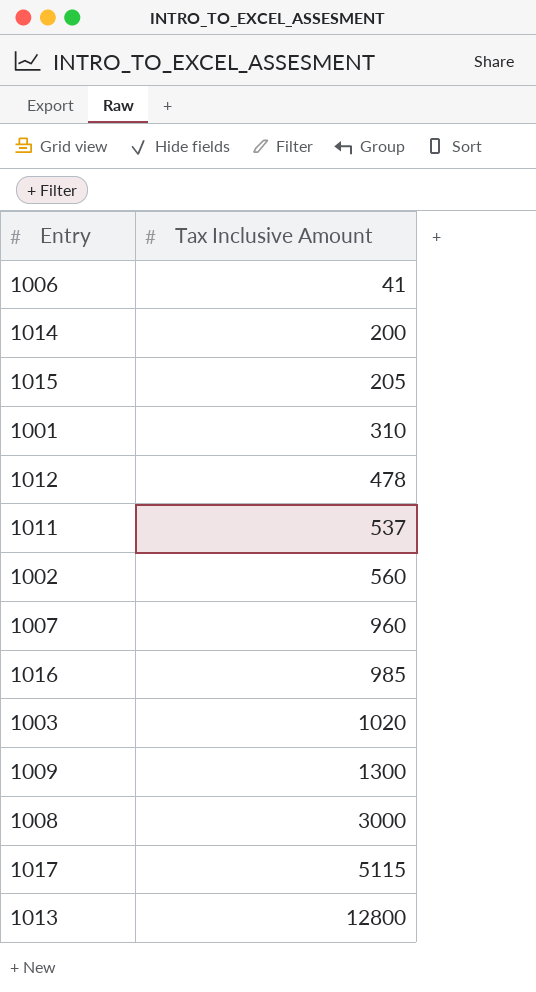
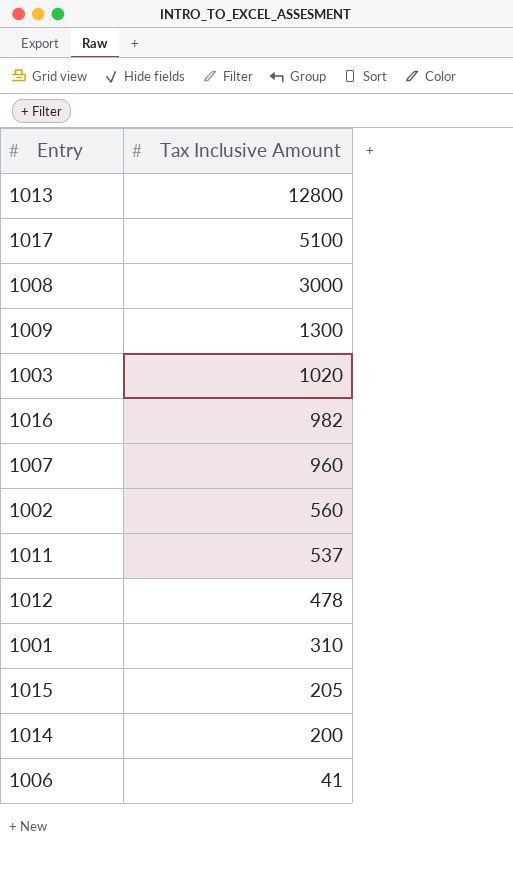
row order: Tax Inclusive Amount ascending -> Tax Inclusive Amount descending
1017 | Tax Inclusive Amount: 5115 -> 5100
1016 | Tax Inclusive Amount: 985 -> 982

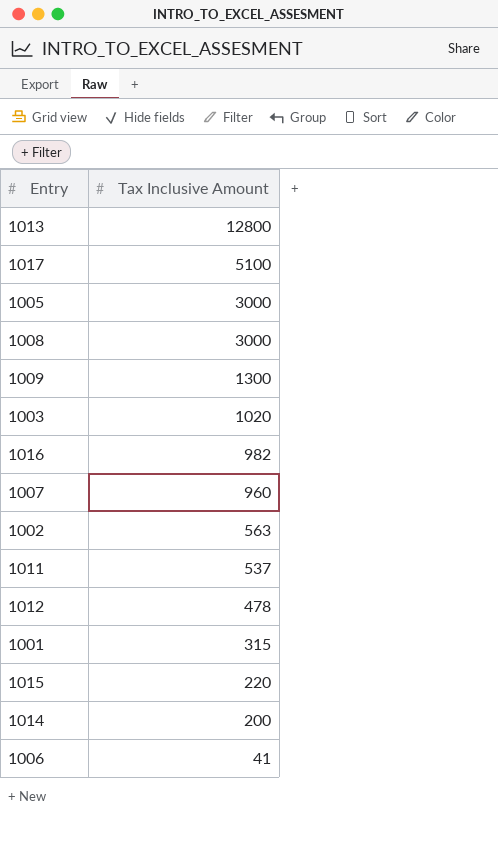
row 1005: none -> 3000
1002 | Tax Inclusive Amount: 560 -> 563
1001 | Tax Inclusive Amount: 310 -> 315
1015 | Tax Inclusive Amount: 205 -> 220

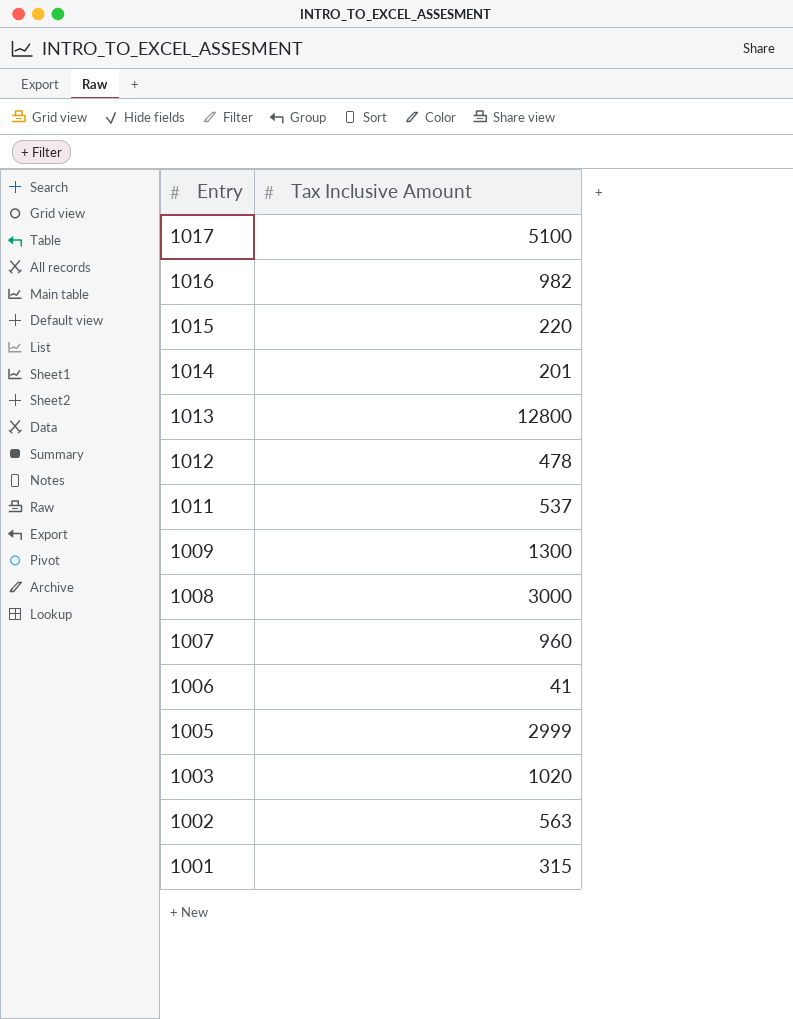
row order: Tax Inclusive Amount descending -> Entry descending
1014 | Tax Inclusive Amount: 200 -> 201
1005 | Tax Inclusive Amount: 3000 -> 2999

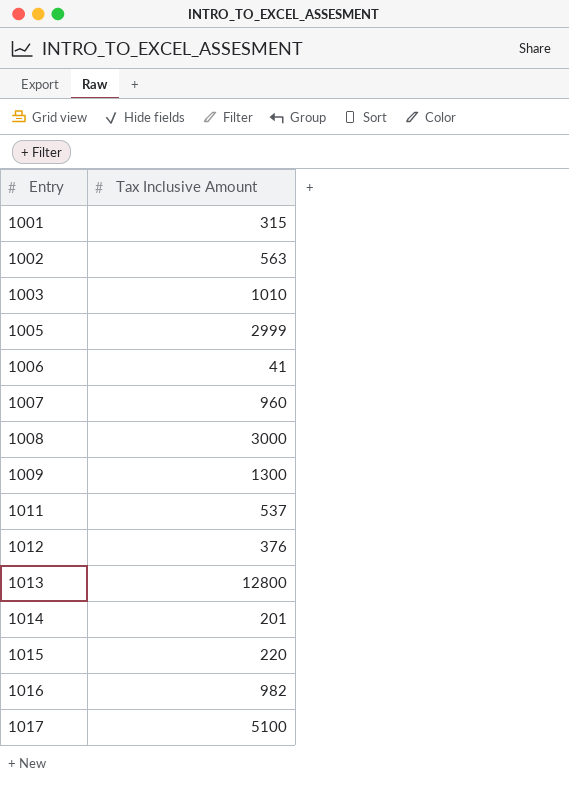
row order: Entry descending -> Entry ascending
1003 | Tax Inclusive Amount: 1020 -> 1010
1012 | Tax Inclusive Amount: 478 -> 376

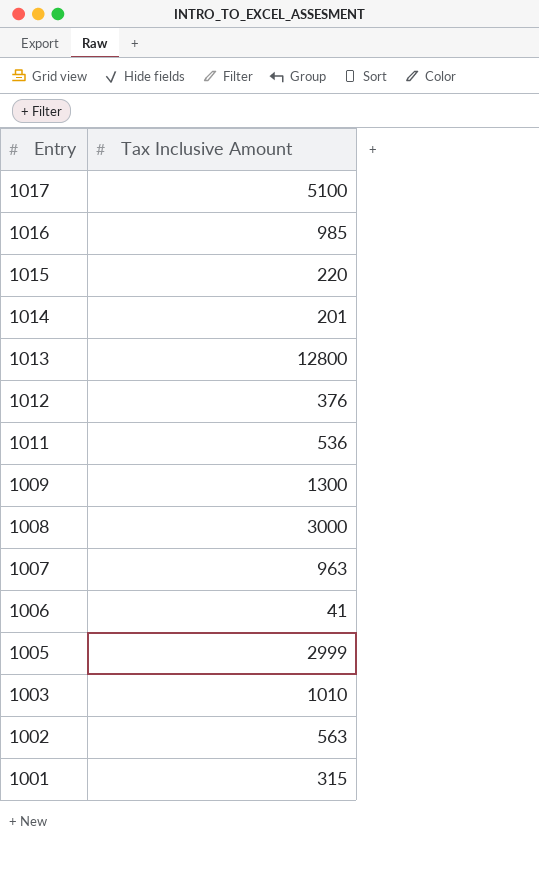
row order: Entry ascending -> Entry descending
1016 | Tax Inclusive Amount: 982 -> 985
1011 | Tax Inclusive Amount: 537 -> 536
1007 | Tax Inclusive Amount: 960 -> 963

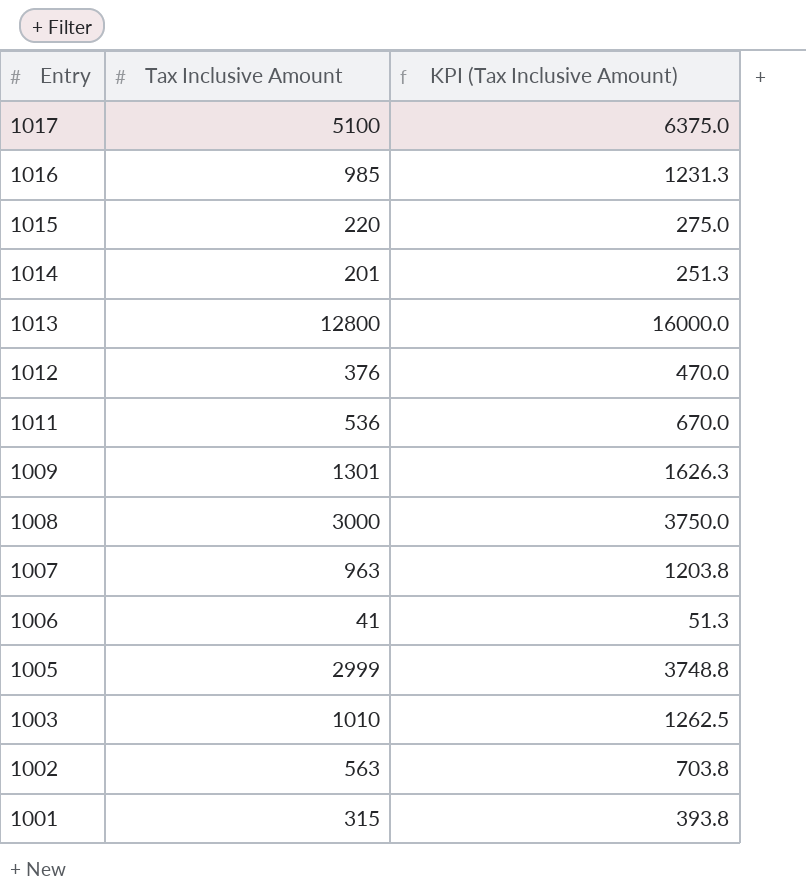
column KPI (Tax Inclusive Amount) | formula: none -> [Tax Inclusive Amount] * 1.25
1009 | Tax Inclusive Amount: 1300 -> 1301

